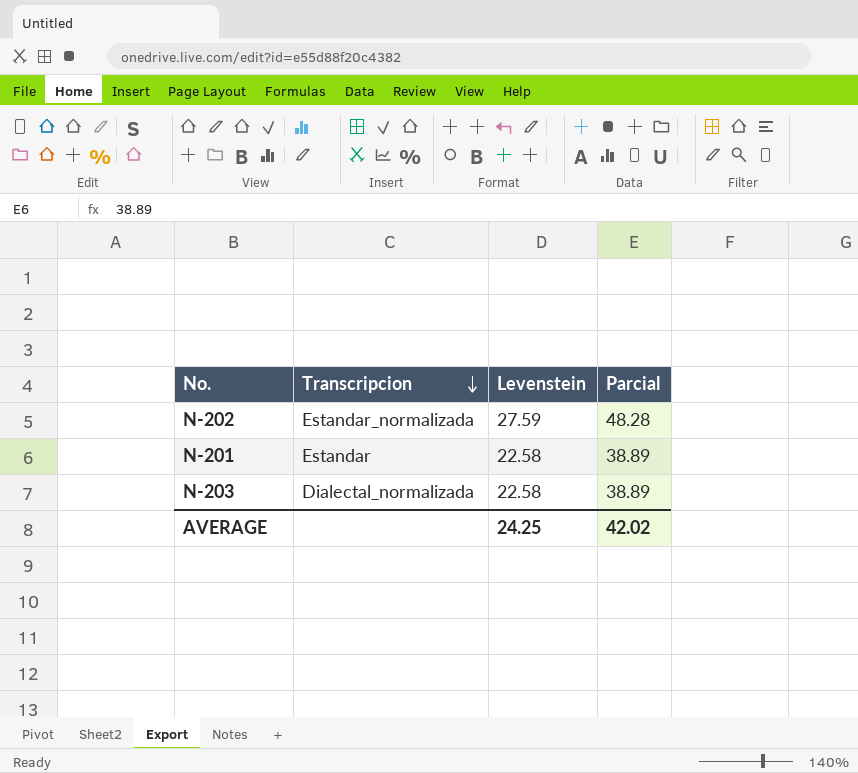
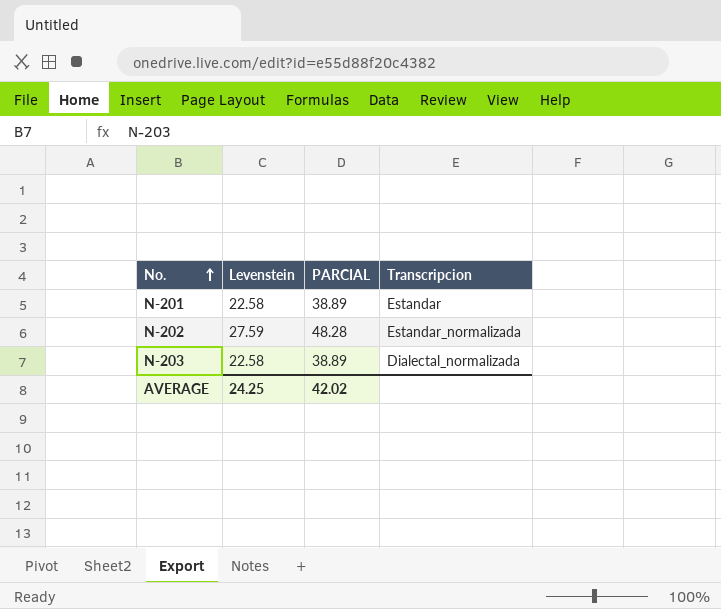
row order: Transcripcion descending -> No. ascending
column name: Parcial -> PARCIAL
column Transcripcion | position: 2 -> 4

